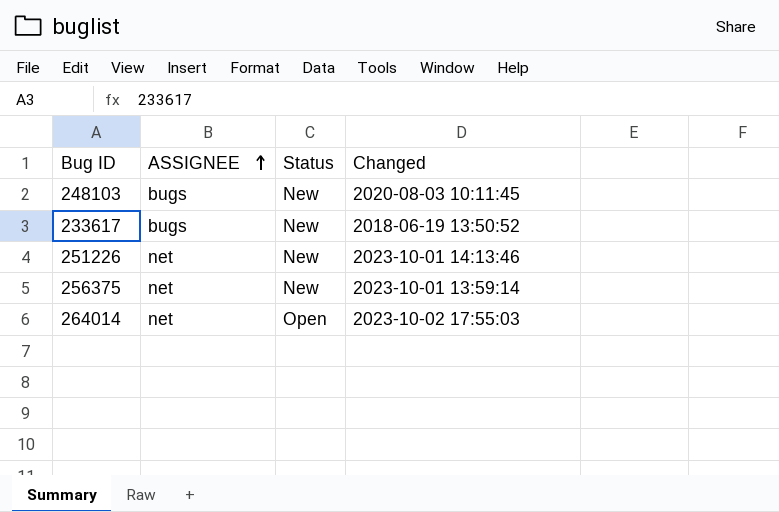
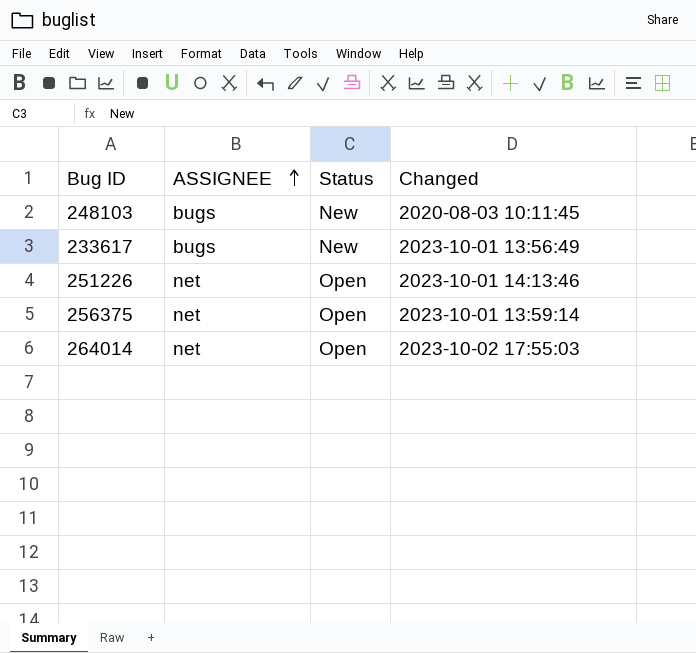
233617 | Changed: 2018-06-19 13:50:52 -> 2023-10-01 13:56:49
251226 | Status: New -> Open
256375 | Status: New -> Open

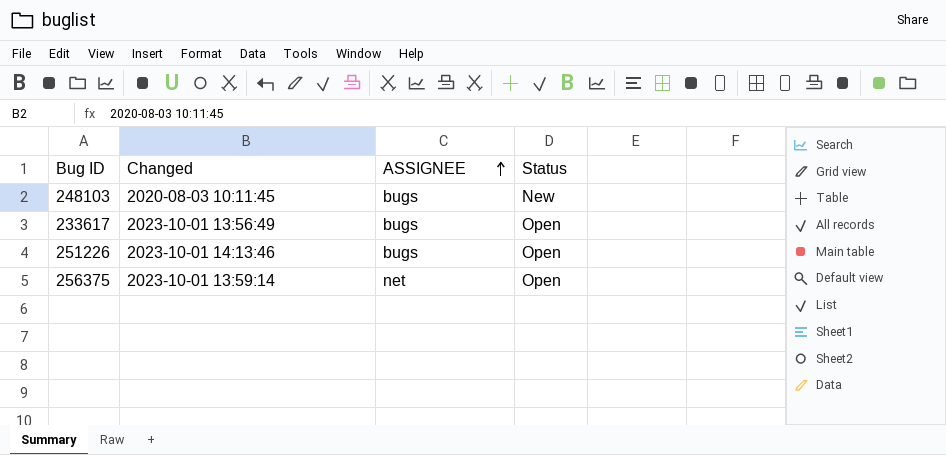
column Changed | position: 4 -> 2
row 264014: net | Open | 2023-10-02 17:55:03 -> none
233617 | Status: New -> Open
251226 | ASSIGNEE: net -> bugs

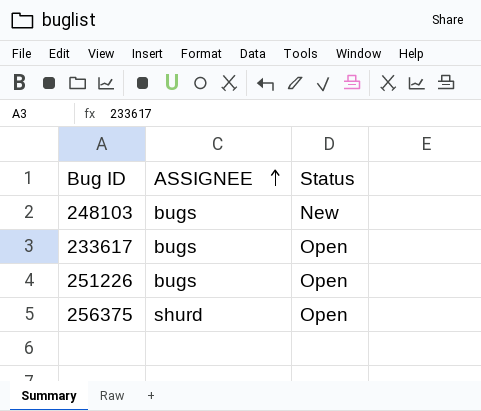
column Changed | position: 2 -> none
256375 | ASSIGNEE: net -> shurd

